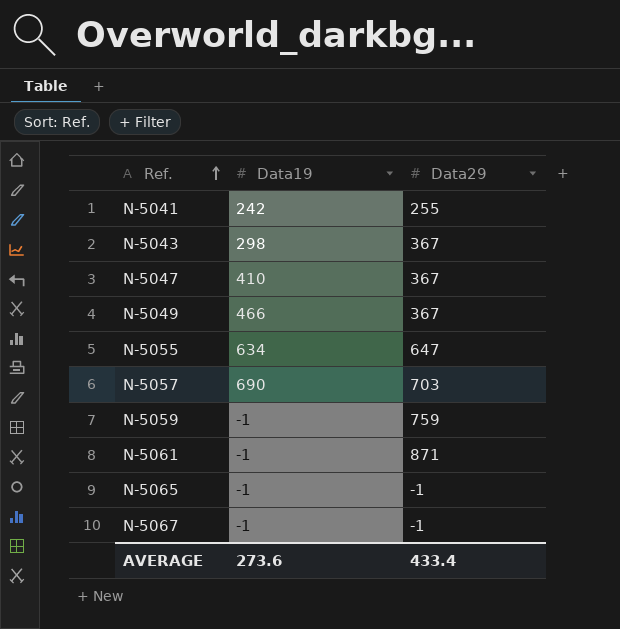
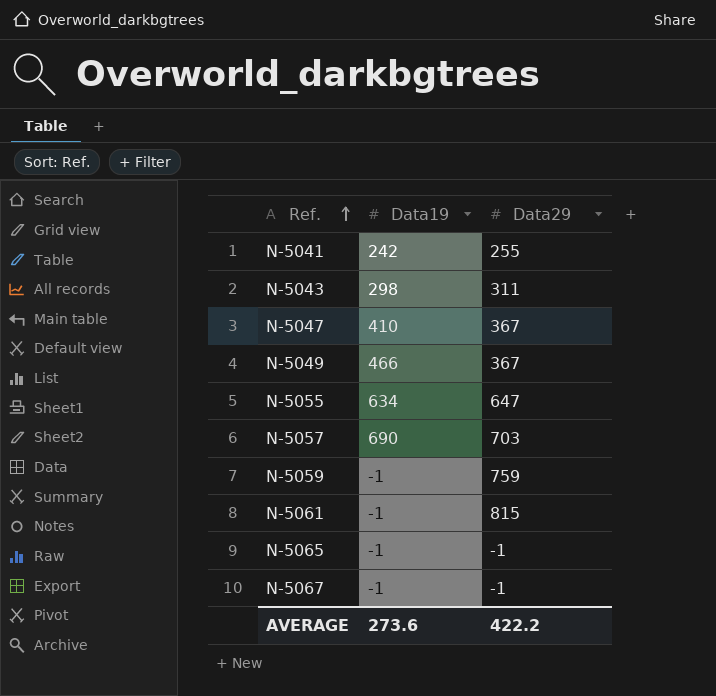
N-5043 | Data29: 367 -> 311
N-5061 | Data29: 871 -> 815
AVERAGE | Data29: 433.4 -> 422.2

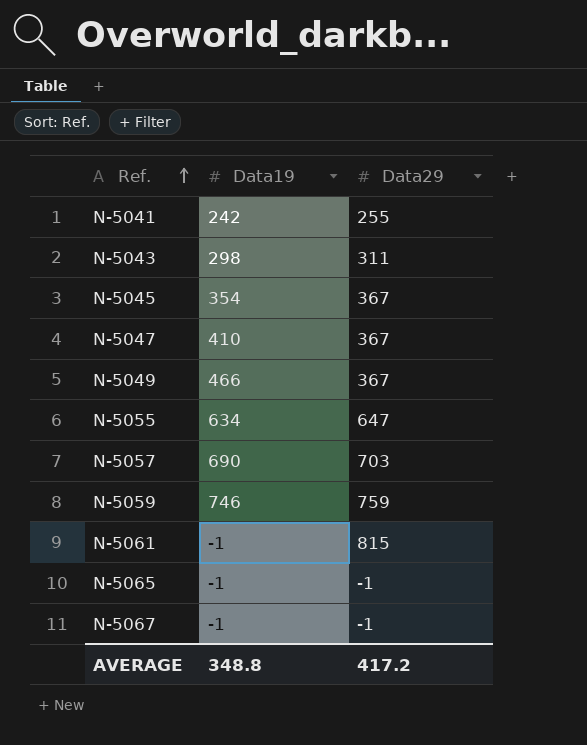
row N-5045: none -> 354 | 367
N-5059 | Data19: -1 -> 746
AVERAGE | Data19: 273.6 -> 348.8
AVERAGE | Data29: 422.2 -> 417.2

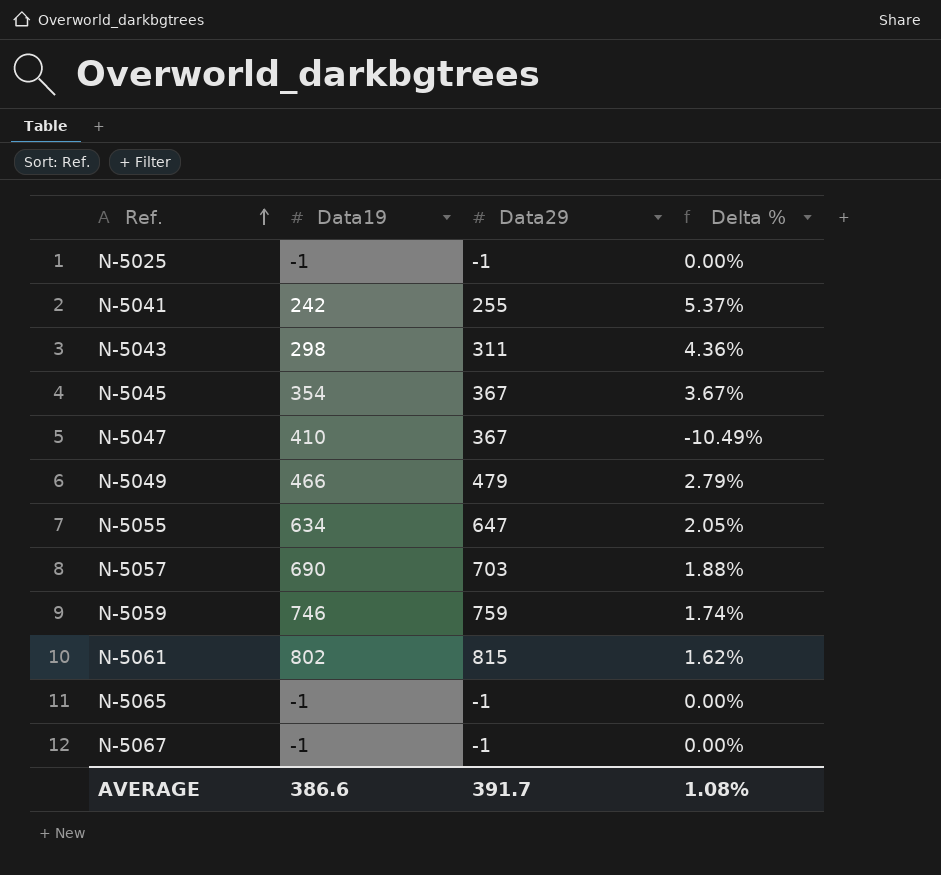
column Delta % | formula: none -> ([Data29] - [Data19]) / [Data19]
row N-5025: none -> -1 | -1 | 0.00%
N-5049 | Data29: 367 -> 479
N-5061 | Data19: -1 -> 802
AVERAGE | Data19: 348.8 -> 386.6
AVERAGE | Data29: 417.2 -> 391.7

